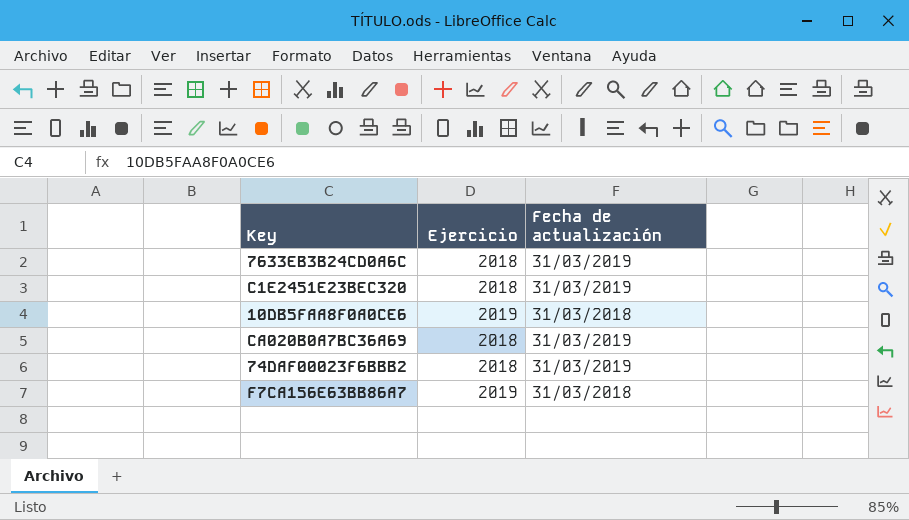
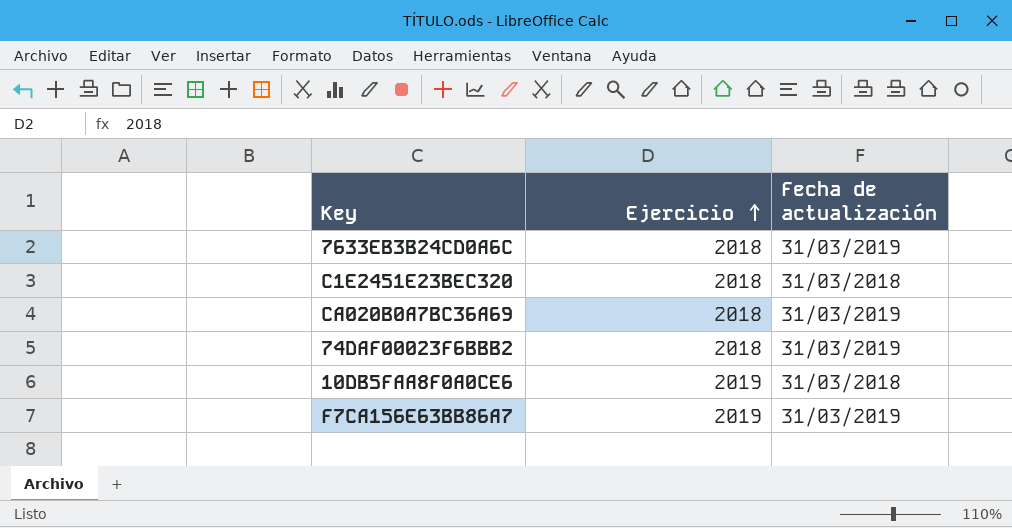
row order: none -> Ejercicio ascending
C1E2451E23BEC320 | Fecha de actualización: 31/03/2019 -> 31/03/2018
F7CA156E63BB86A7 | Fecha de actualización: 31/03/2018 -> 31/03/2019

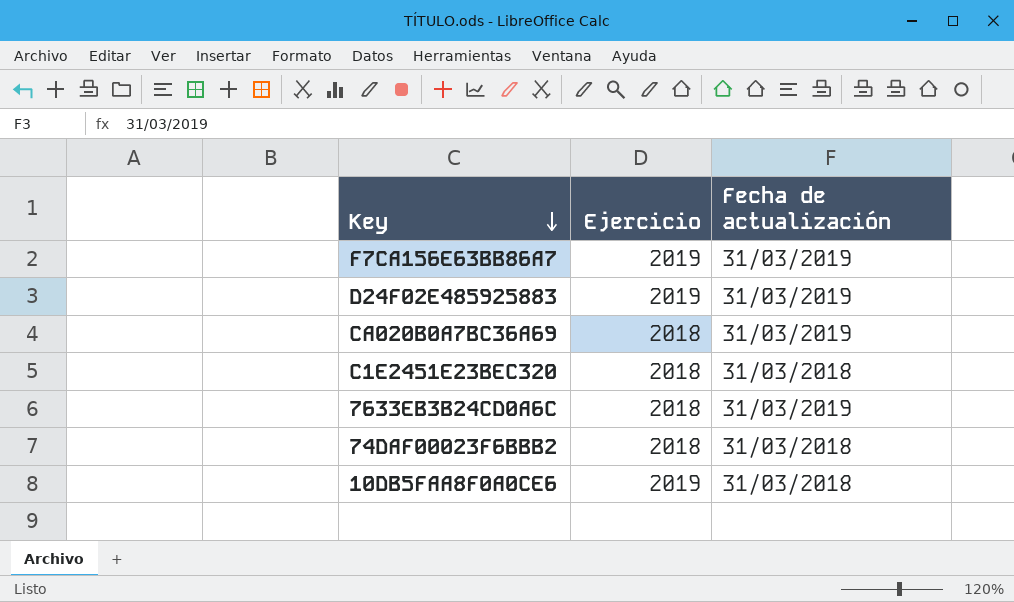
row order: Ejercicio ascending -> Key descending
row D24F02E485925883: none -> 2019 | 31/03/2019
74DAF00023F6BBB2 | Fecha de actualización: 31/03/2019 -> 31/03/2018

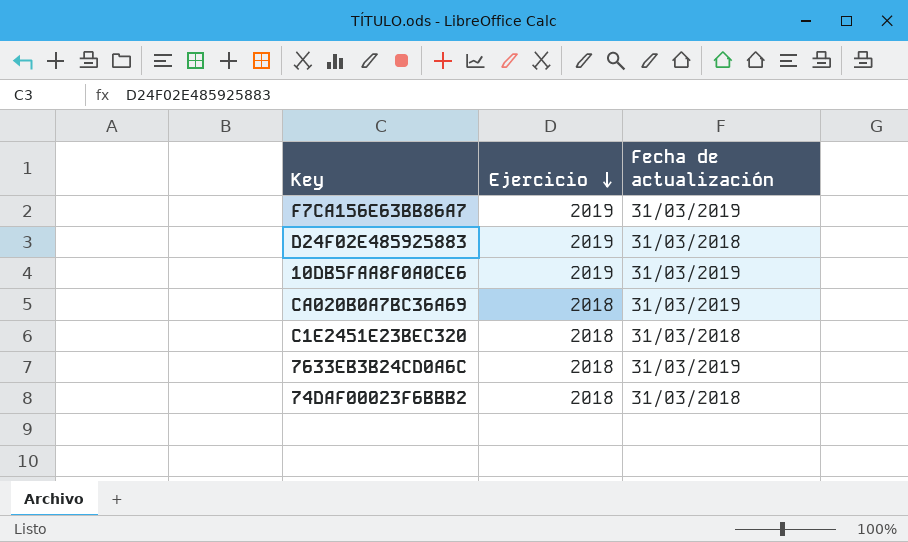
row order: Key descending -> Ejercicio descending
D24F02E485925883 | Fecha de actualización: 31/03/2019 -> 31/03/2018
10DB5FAA8F0A0CE6 | Fecha de actualización: 31/03/2018 -> 31/03/2019

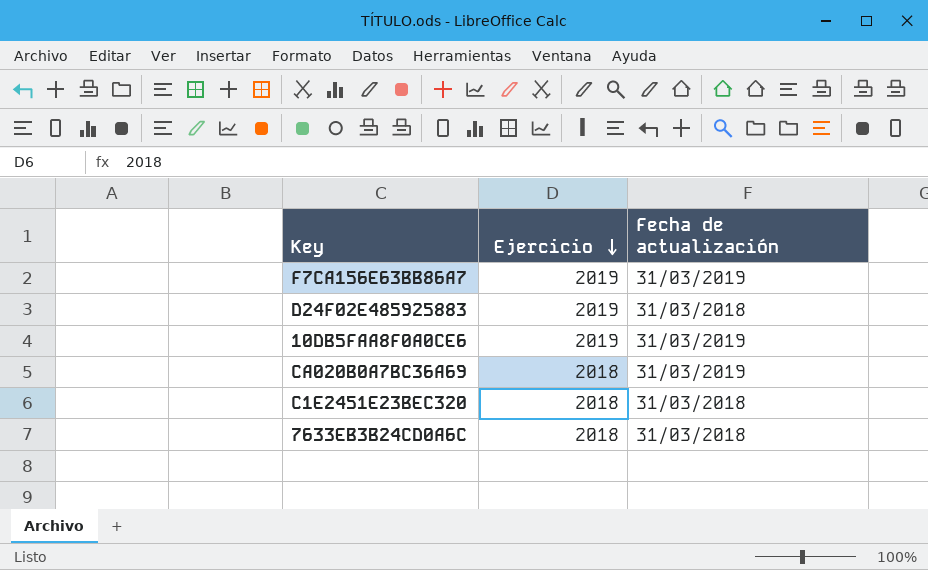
row 74DAF00023F6BBB2: 2018 | 31/03/2018 -> none
7633EB3B24CD0A6C | Fecha de actualización: 31/03/2019 -> 31/03/2018

